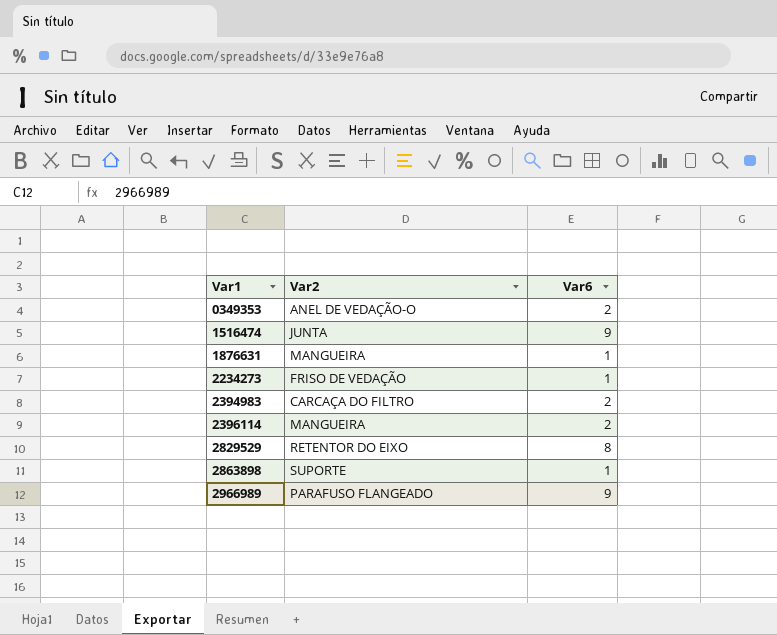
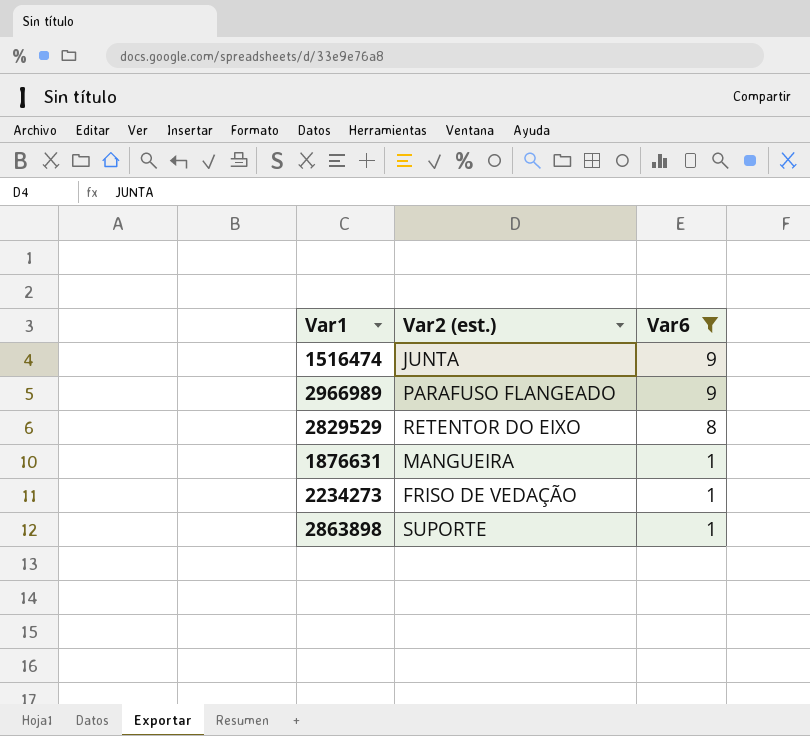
filter: none -> Var6 != 2
row order: Var1 ascending -> Var6 descending
column name: Var2 -> Var2 (est.)

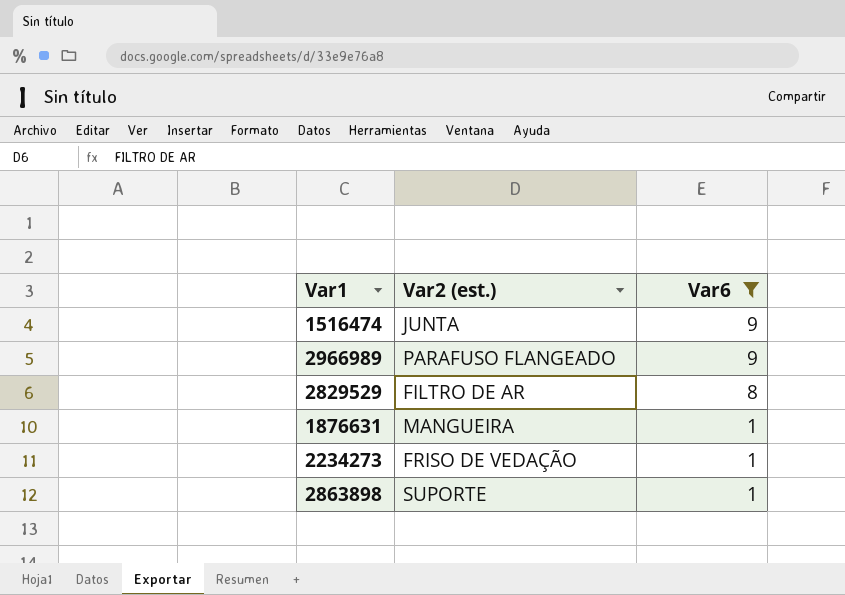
2829529 | Var2 (est.): RETENTOR DO EIXO -> FILTRO DE AR

